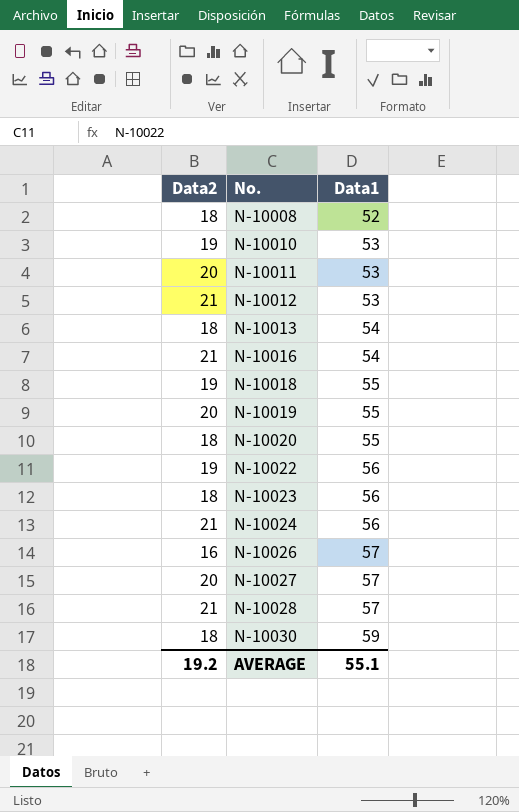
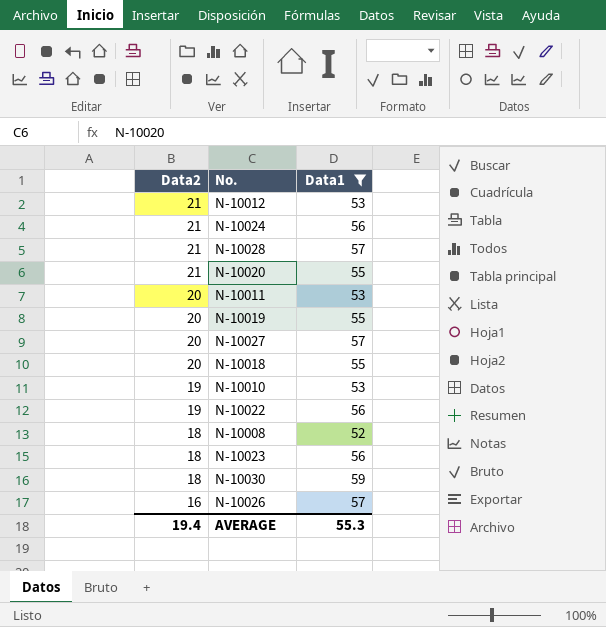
filter: none -> Data1 != 54
row order: No. ascending -> Data2 descending
N-10020 | Data2: 18 -> 21
N-10018 | Data2: 19 -> 20
AVERAGE | Data2: 19.2 -> 19.4
AVERAGE | Data1: 55.1 -> 55.3

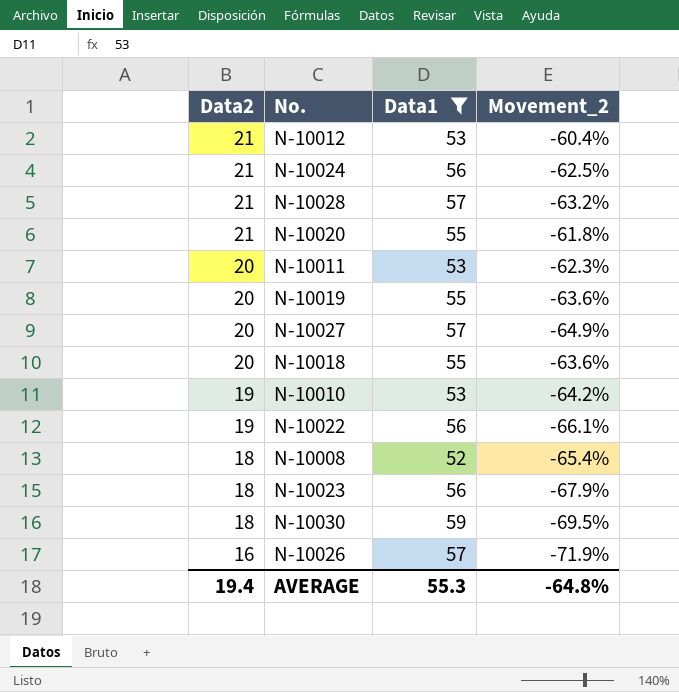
column Movement_2 | formula: none -> ([Data2] - [Data1]) / [Data1]

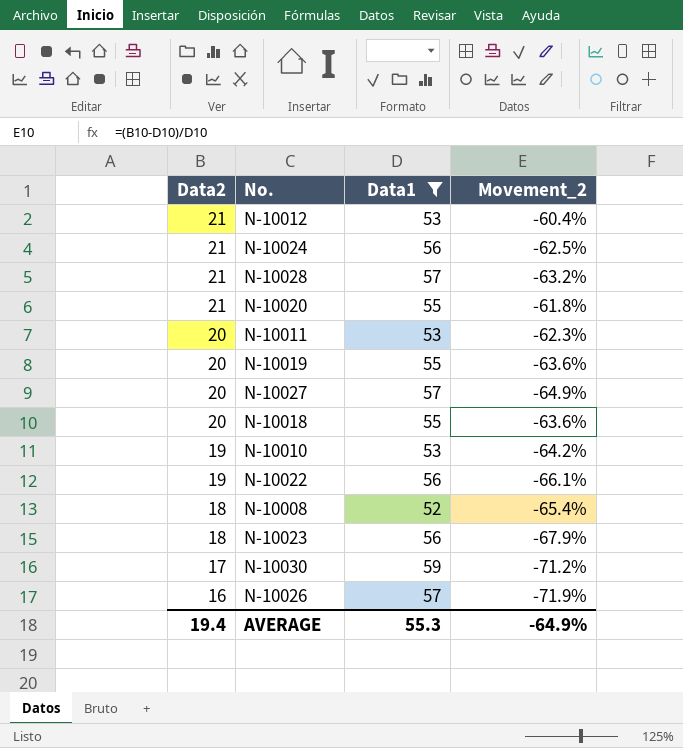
N-10030 | Data2: 18 -> 17
N-10030 | Movement_2: -69.5% -> -71.2%
AVERAGE | Movement_2: -64.8% -> -64.9%

